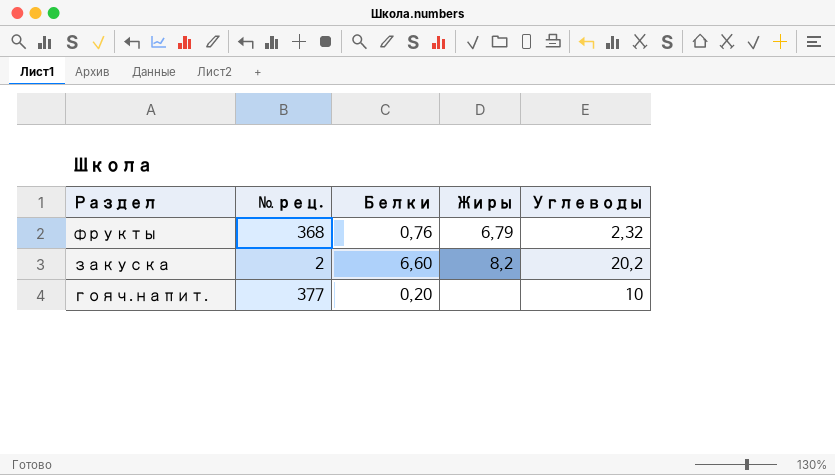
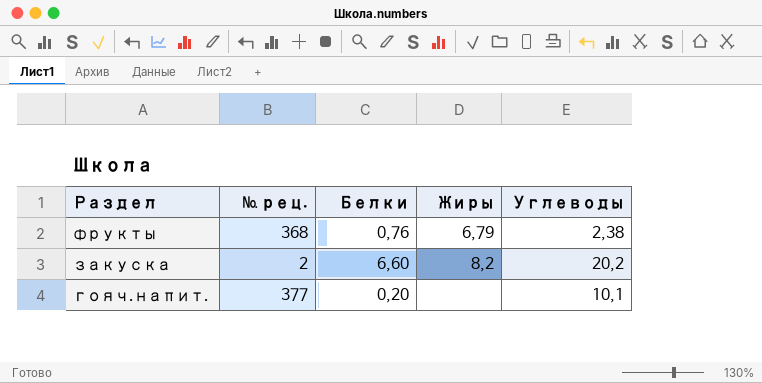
фрукты | Углеводы: 2,32 -> 2,38
гояч.напит. | Углеводы: 10 -> 10,1

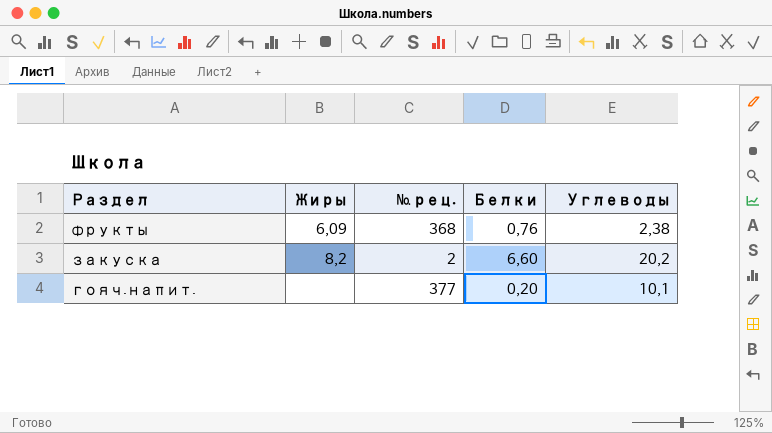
column Жиры | position: 4 -> 2
фрукты | Жиры: 6,79 -> 6,09

